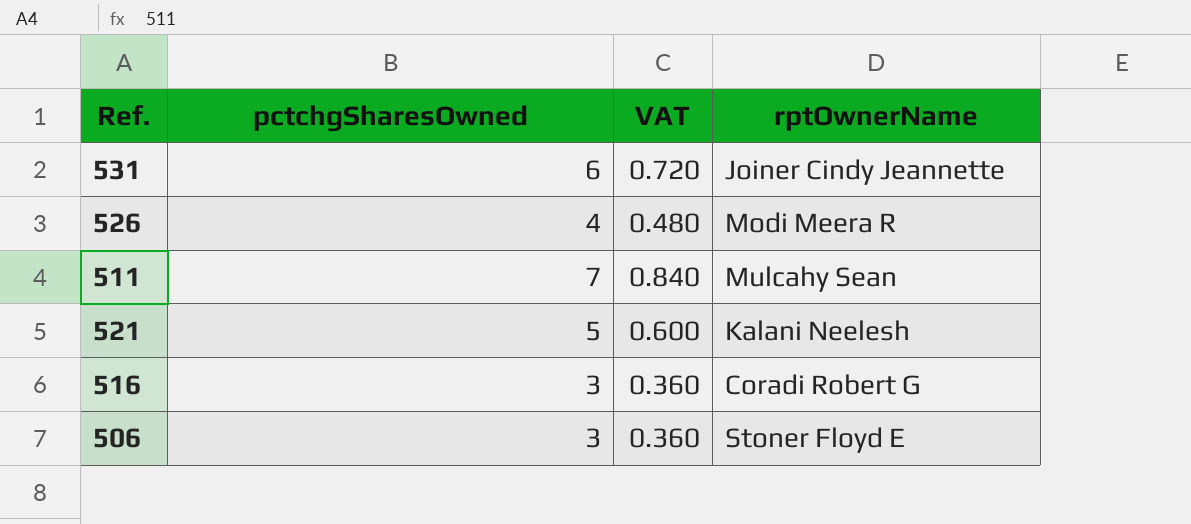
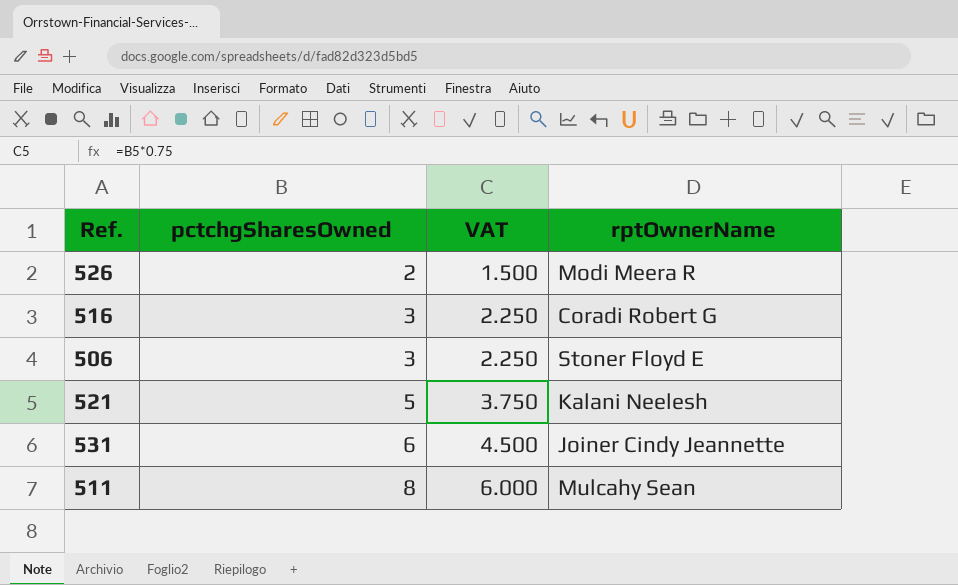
row order: none -> pctchgSharesOwned ascending
column VAT | formula: [pctchgSharesOwned] * 0.12 -> [pctchgSharesOwned] * 0.75
526 | pctchgSharesOwned: 4 -> 2
511 | pctchgSharesOwned: 7 -> 8

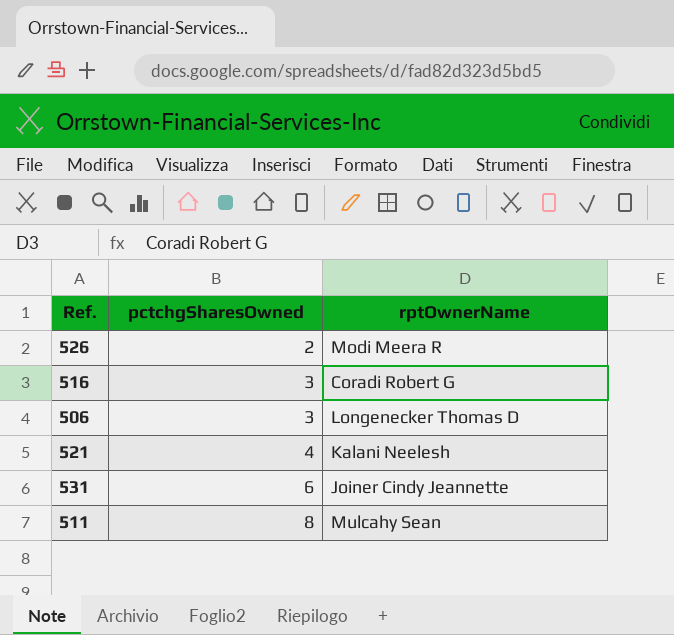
column VAT | formula: [pctchgSharesOwned] * 0.75 -> none
506 | rptOwnerName: Stoner Floyd E -> Longenecker Thomas D
521 | pctchgSharesOwned: 5 -> 4

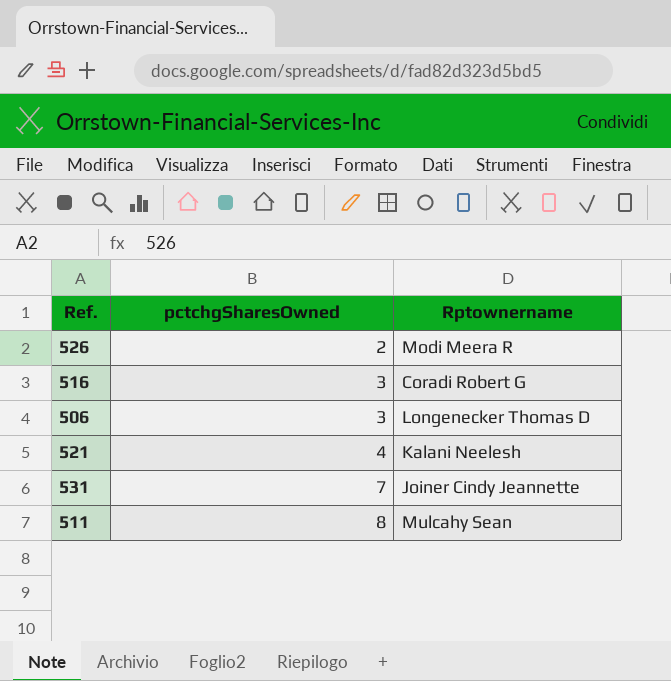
column name: rptOwnerName -> Rptownername
531 | pctchgSharesOwned: 6 -> 7

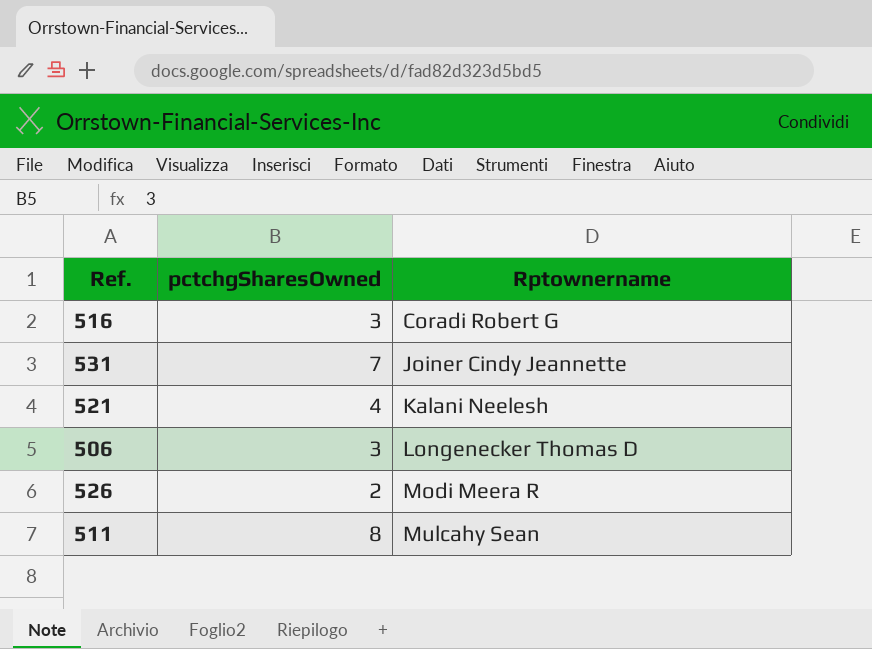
row order: pctchgSharesOwned ascending -> Rptownername ascending

